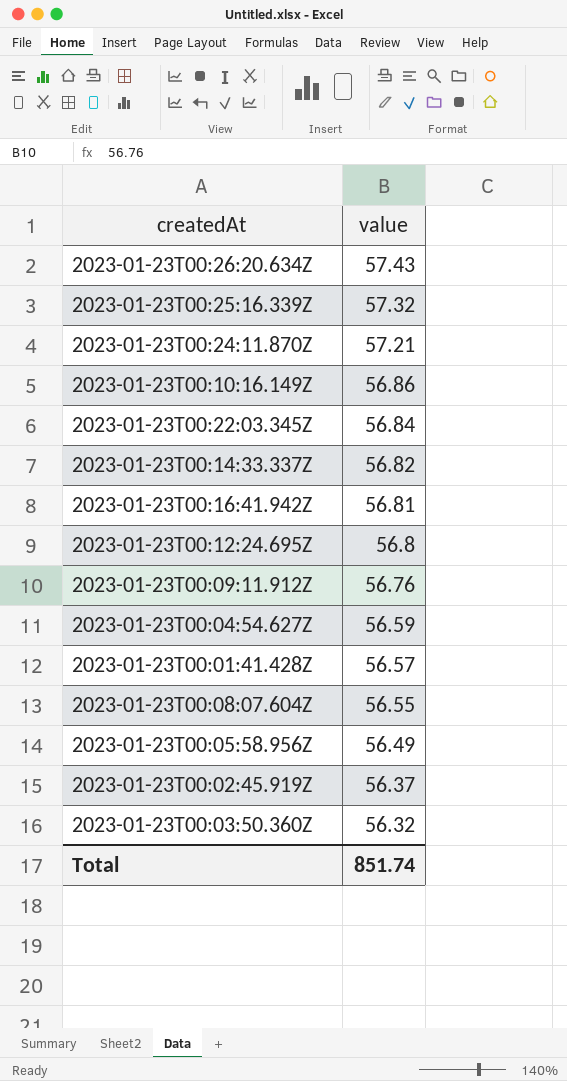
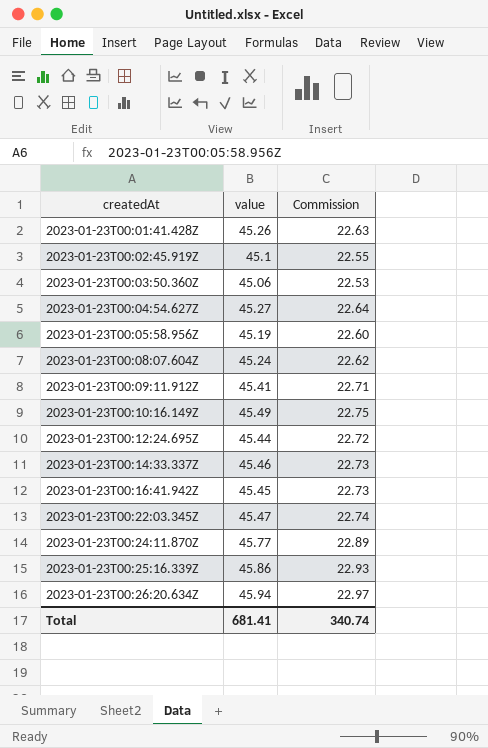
row order: value descending -> createdAt ascending
column Commission | formula: none -> [value] * 0.5
2023-01-23T00:01:41.428Z | value: 56.57 -> 45.26
2023-01-23T00:02:45.919Z | value: 56.37 -> 45.1
2023-01-23T00:03:50.360Z | value: 56.32 -> 45.06
2023-01-23T00:04:54.627Z | value: 56.59 -> 45.27
2023-01-23T00:05:58.956Z | value: 56.49 -> 45.19
2023-01-23T00:08:07.604Z | value: 56.55 -> 45.24
2023-01-23T00:09:11.912Z | value: 56.76 -> 45.41
2023-01-23T00:10:16.149Z | value: 56.86 -> 45.49
2023-01-23T00:12:24.695Z | value: 56.8 -> 45.44
2023-01-23T00:14:33.337Z | value: 56.82 -> 45.46
2023-01-23T00:16:41.942Z | value: 56.81 -> 45.45
2023-01-23T00:22:03.345Z | value: 56.84 -> 45.47
2023-01-23T00:24:11.870Z | value: 57.21 -> 45.77
2023-01-23T00:25:16.339Z | value: 57.32 -> 45.86
2023-01-23T00:26:20.634Z | value: 57.43 -> 45.94
Total | value: 851.74 -> 681.41

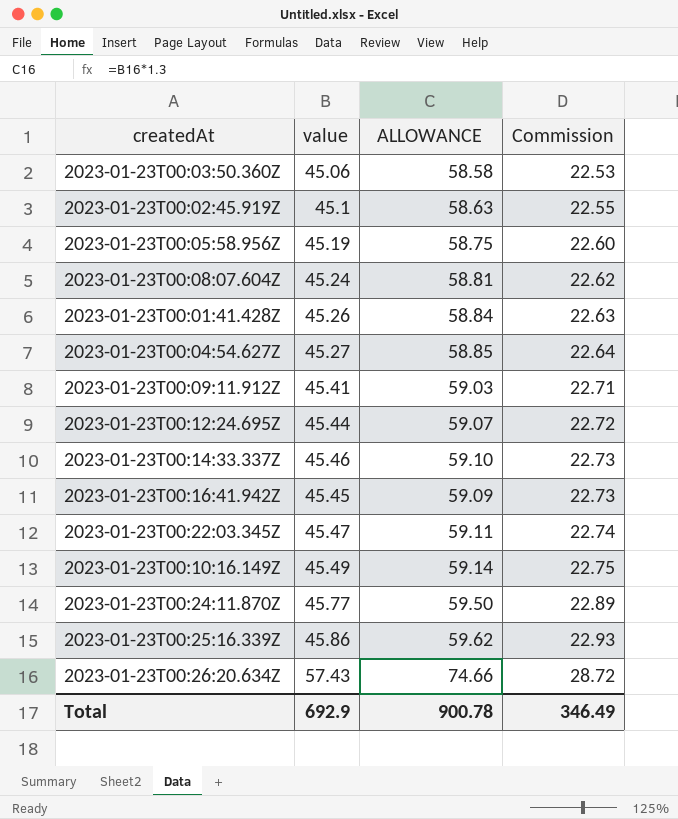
row order: createdAt ascending -> Commission ascending
column ALLOWANCE | formula: none -> [value] * 1.3
2023-01-23T00:26:20.634Z | value: 45.94 -> 57.43
2023-01-23T00:26:20.634Z | Commission: 22.97 -> 28.72
Total | value: 681.41 -> 692.9
Total | Commission: 340.74 -> 346.49

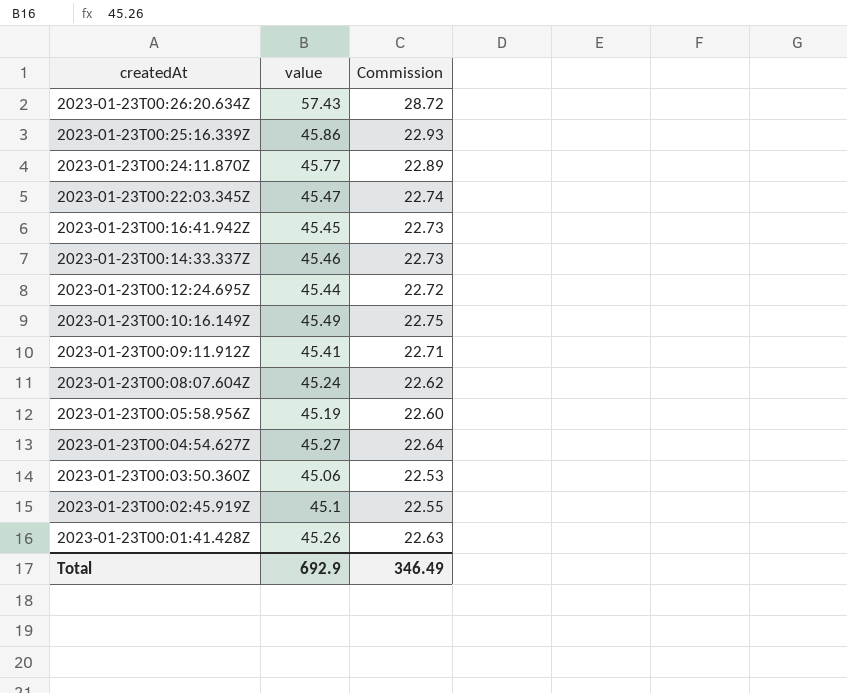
row order: Commission ascending -> createdAt descending
column ALLOWANCE | formula: [value] * 1.3 -> none

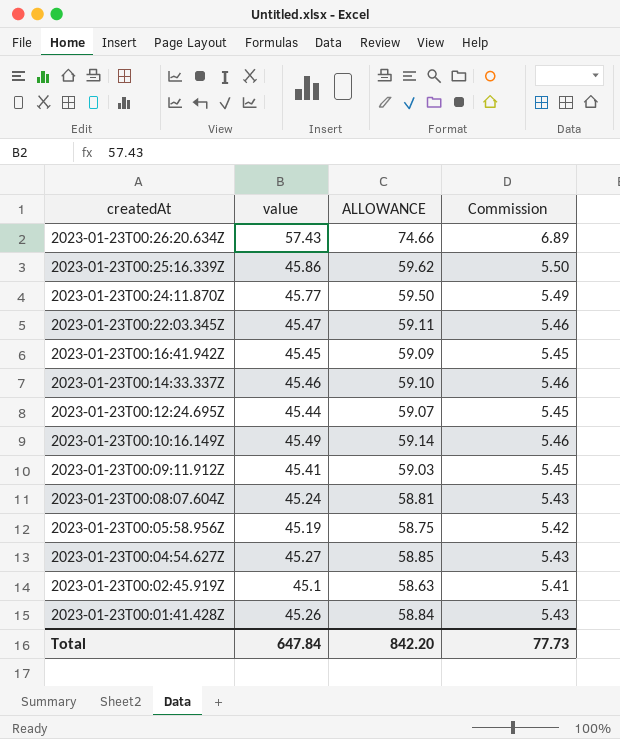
column ALLOWANCE | formula: none -> [value] * 1.3
column Commission | formula: [value] * 0.5 -> [value] * 0.12
row 2023-01-23T00:03:50.360Z: 45.06 | 22.53 -> none
Total | value: 692.9 -> 647.84
Total | Commission: 346.49 -> 77.73

